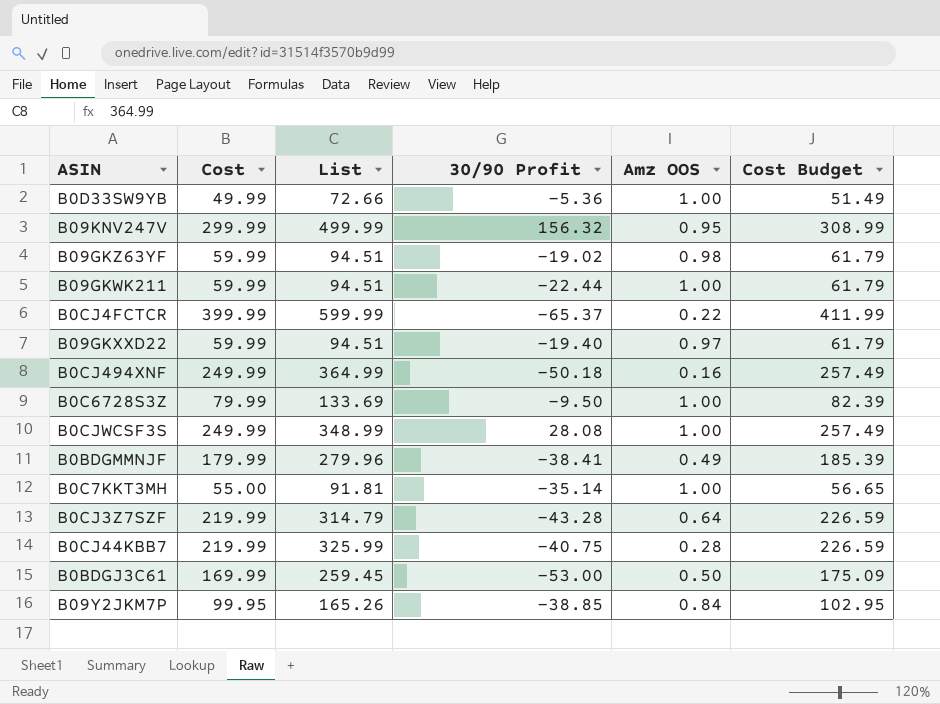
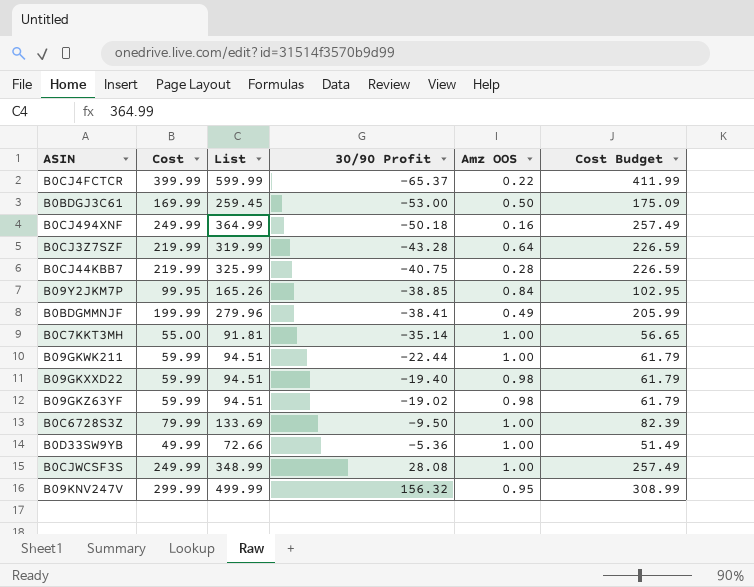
row order: none -> 30/90 Profit ascending
B0CJ3Z7SZF | List: 314.79 -> 319.99
B0BDGMMNJF | Cost: 179.99 -> 199.99
B0BDGMMNJF | Cost Budget: 185.39 -> 205.99
B09GKXXD22 | Amz OOS: 0.97 -> 0.98

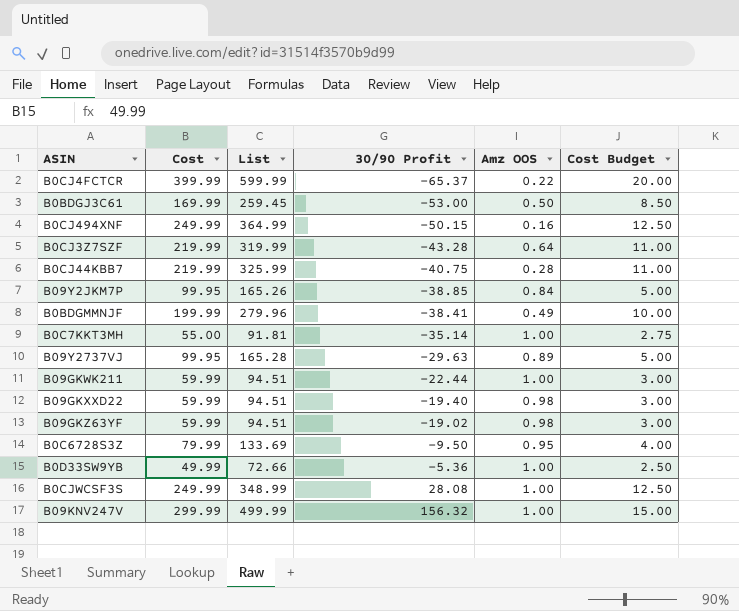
column Cost Budget | formula: [Cost] * 1.03 -> [Cost] * 0.05
B0CJ494XNF | 30/90 Profit: -50.18 -> -50.15
row B09Y2737VJ: none -> 99.95 | 165.28 | -29.63 | 0.89 | 5.00
B0C6728S3Z | Amz OOS: 1.00 -> 0.95
B09KNV247V | Amz OOS: 0.95 -> 1.00

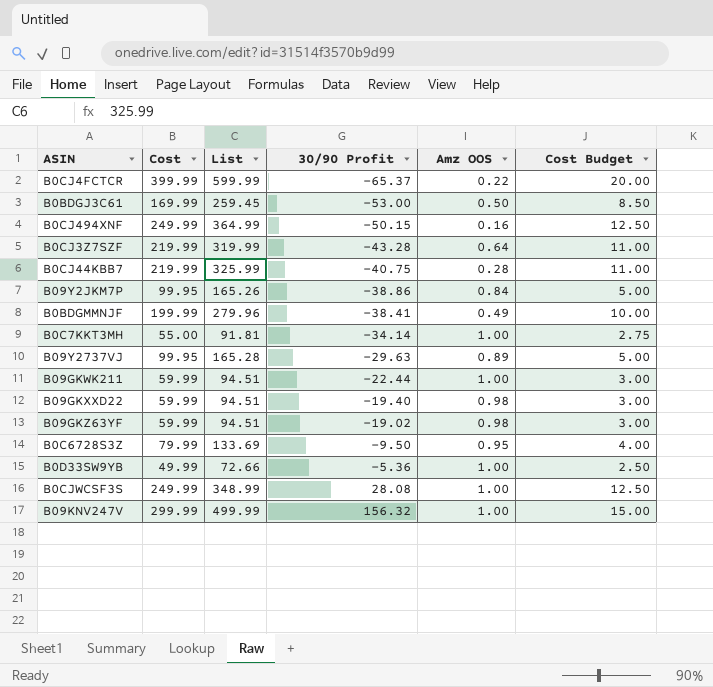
B09Y2JKM7P | 30/90 Profit: -38.85 -> -38.86
B0C7KKT3MH | 30/90 Profit: -35.14 -> -34.14

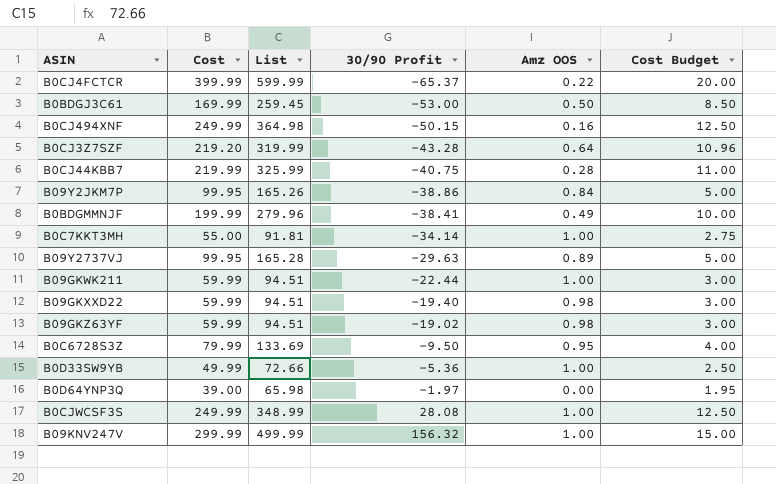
B0CJ494XNF | List: 364.99 -> 364.98
B0CJ3Z7SZF | Cost: 219.99 -> 219.20
B0CJ3Z7SZF | Cost Budget: 11.00 -> 10.96
row B0D64YNP3Q: none -> 39.00 | 65.98 | -1.97 | 0.00 | 1.95

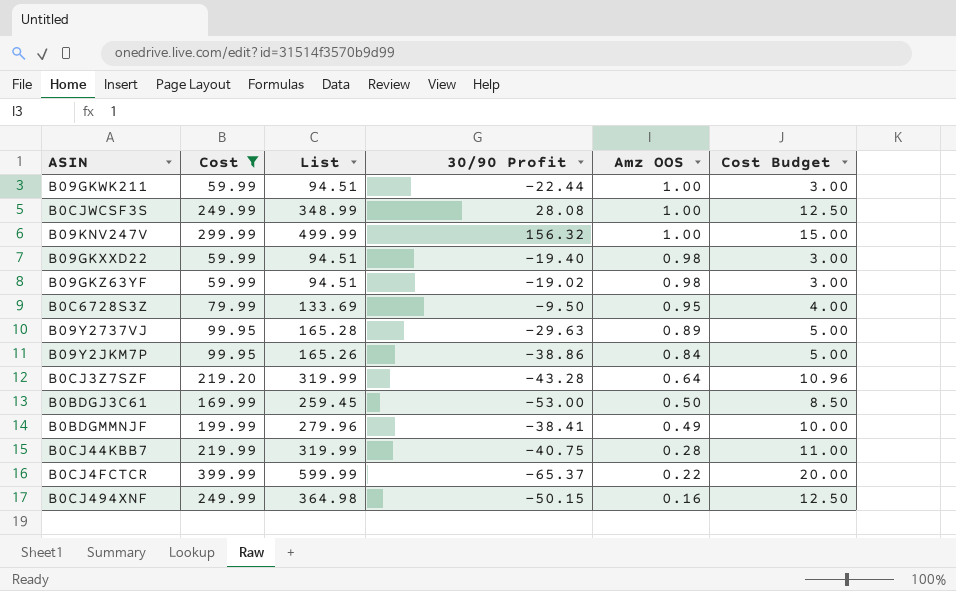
filter: none -> Cost >= 59.99
row order: 30/90 Profit ascending -> Amz OOS descending
B0CJ44KBB7 | List: 325.99 -> 319.99

